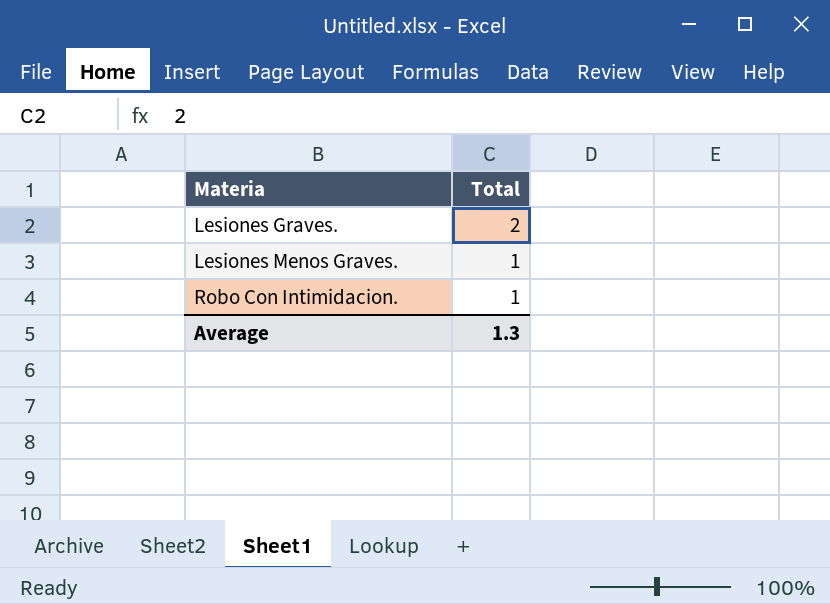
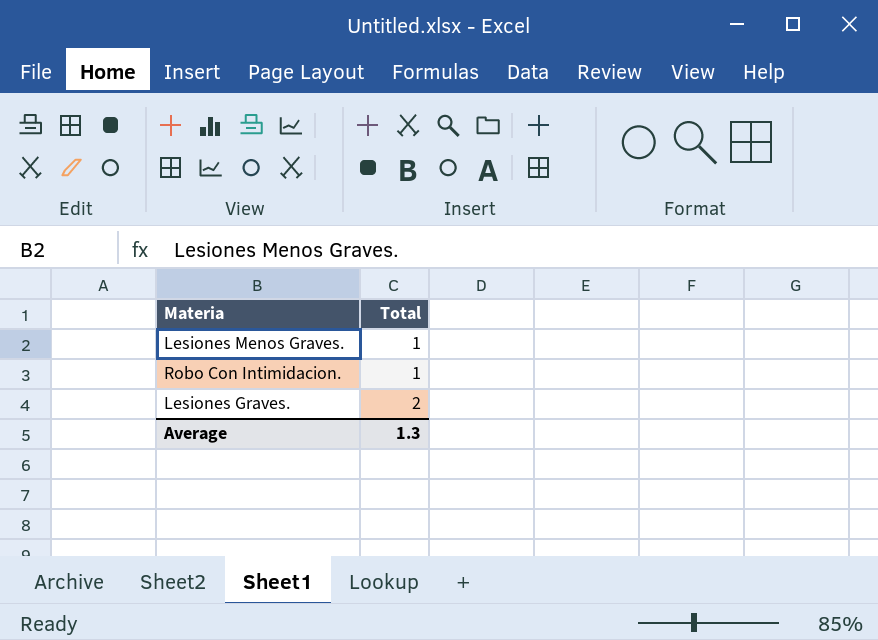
row order: Materia ascending -> Total ascending

